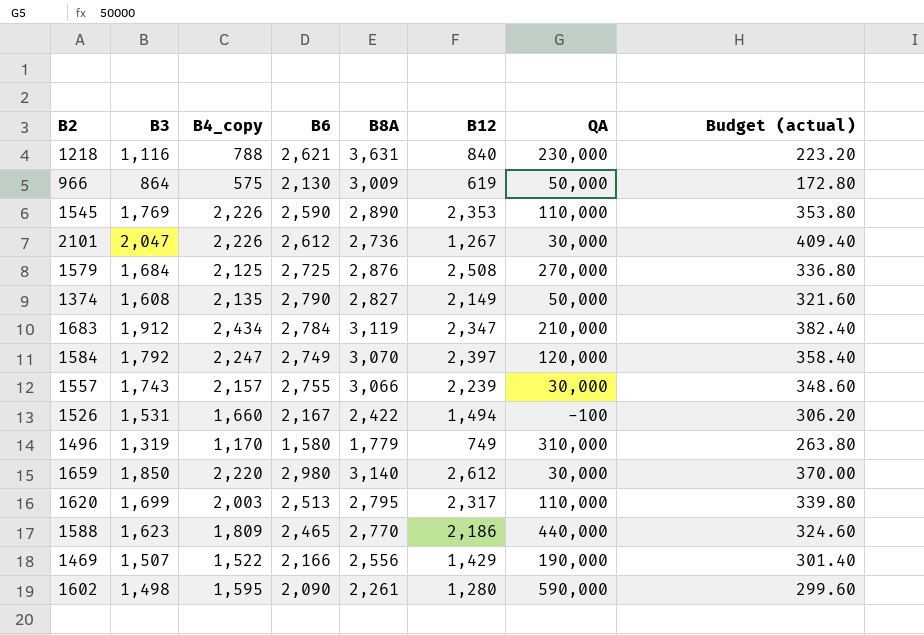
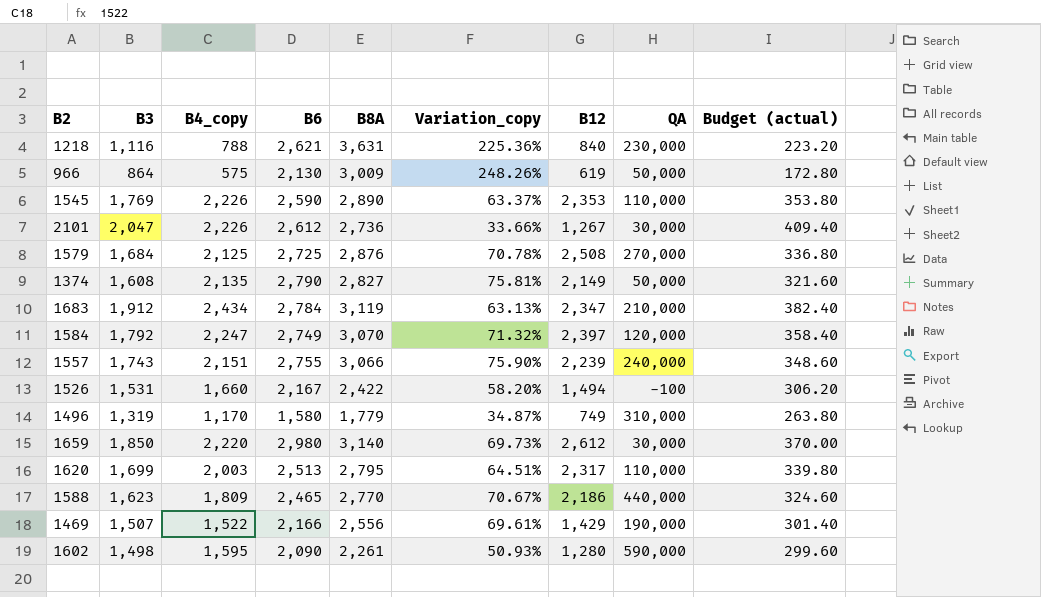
column Variation_copy | formula: none -> ([B8A] - [B3]) / [B3]
1557 | B4_copy: 2,157 -> 2,151
1557 | QA: 30,000 -> 240,000

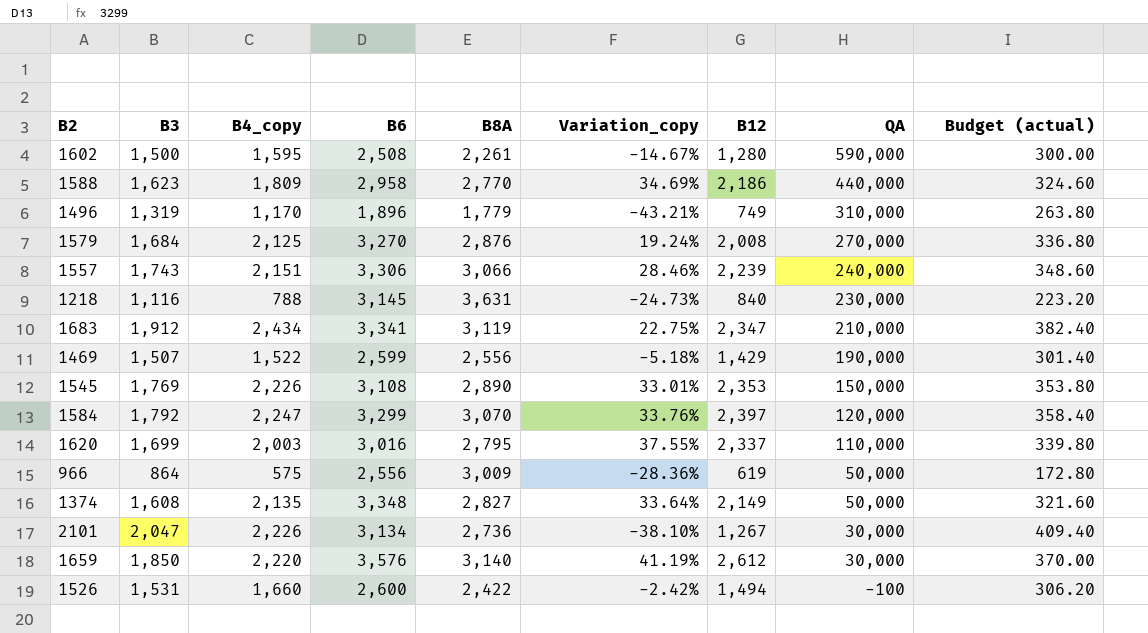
row order: none -> QA descending
column Variation_copy | formula: ([B8A] - [B3]) / [B3] -> ([B12] - [B3]) / [B3]
1602 | B3: 1,498 -> 1,500
1602 | B6: 2,090 -> 2,508
1602 | Budget (actual): 299.60 -> 300.00
1588 | B6: 2,465 -> 2,958
1496 | B6: 1,580 -> 1,896
1579 | B6: 2,725 -> 3,270
1579 | B12: 2,508 -> 2,008
1557 | B6: 2,755 -> 3,306
1218 | B6: 2,621 -> 3,145
1683 | B6: 2,784 -> 3,341
1469 | B6: 2,166 -> 2,599
1545 | B6: 2,590 -> 3,108
1545 | QA: 110,000 -> 150,000
1584 | B6: 2,749 -> 3,299
1620 | B6: 2,513 -> 3,016
1620 | B12: 2,317 -> 2,337
966 | B6: 2,130 -> 2,556
1374 | B6: 2,790 -> 3,348
2101 | B6: 2,612 -> 3,134
1659 | B6: 2,980 -> 3,576
1526 | B6: 2,167 -> 2,600

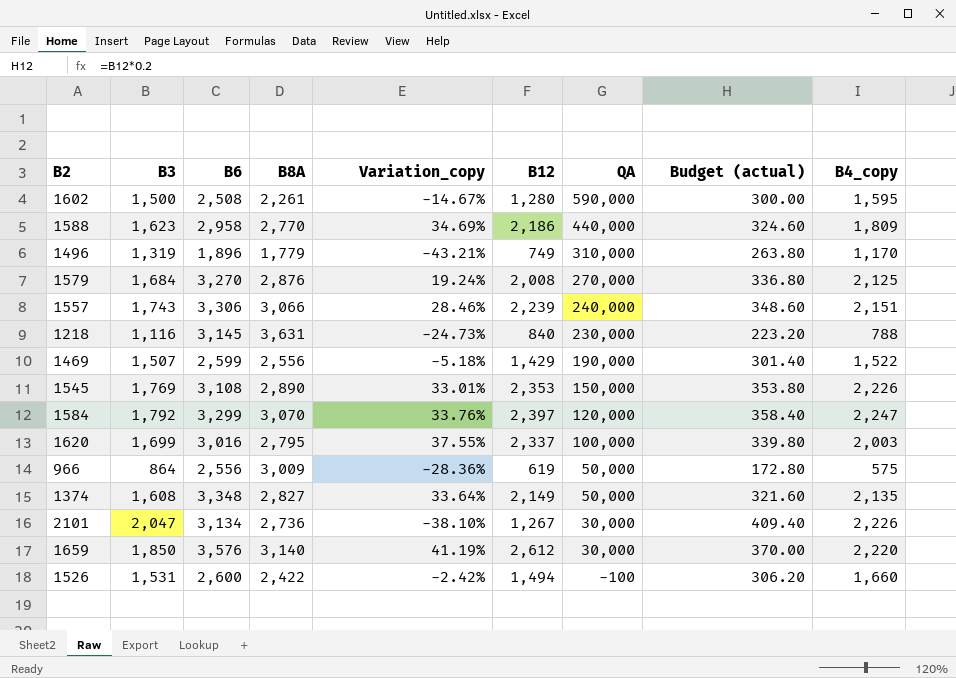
column B4_copy | position: 3 -> 9
row 1683: 1,912 | 2,434 | 3,341 | 3,119 | 22.75% | 2,347 | 210,000 | 382.40 -> none
1620 | QA: 110,000 -> 100,000

